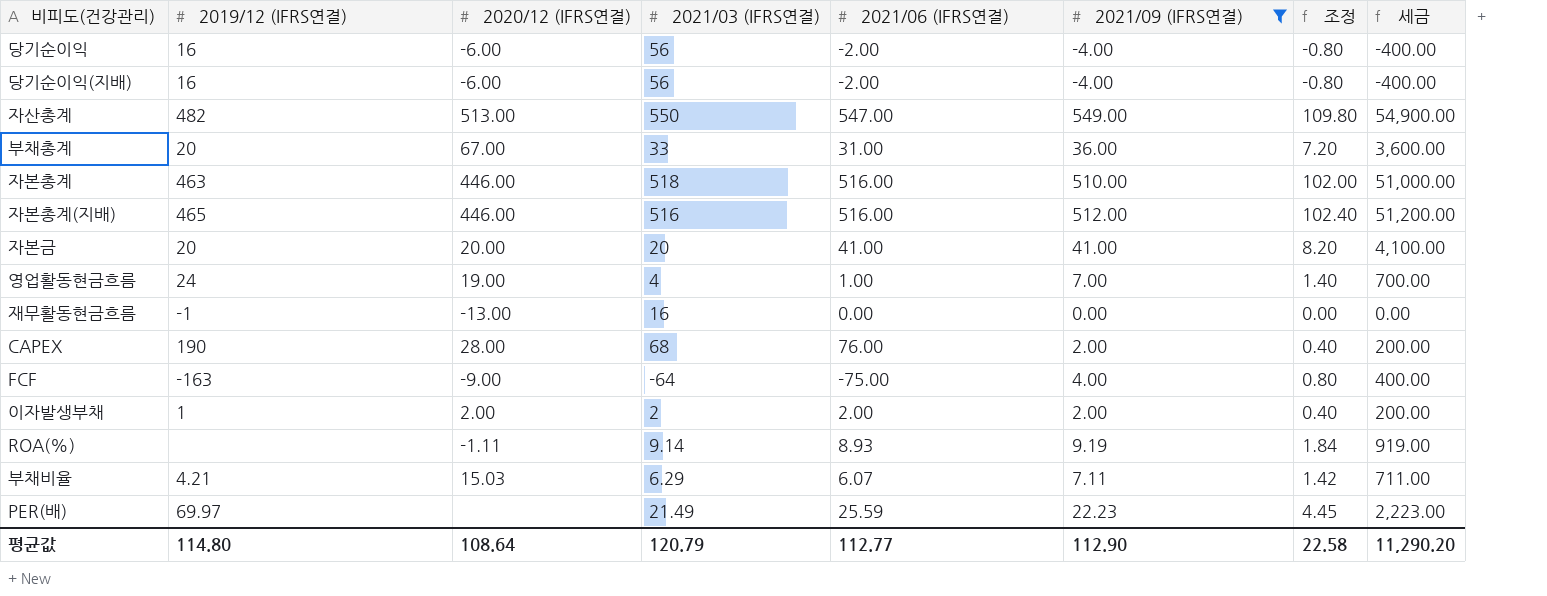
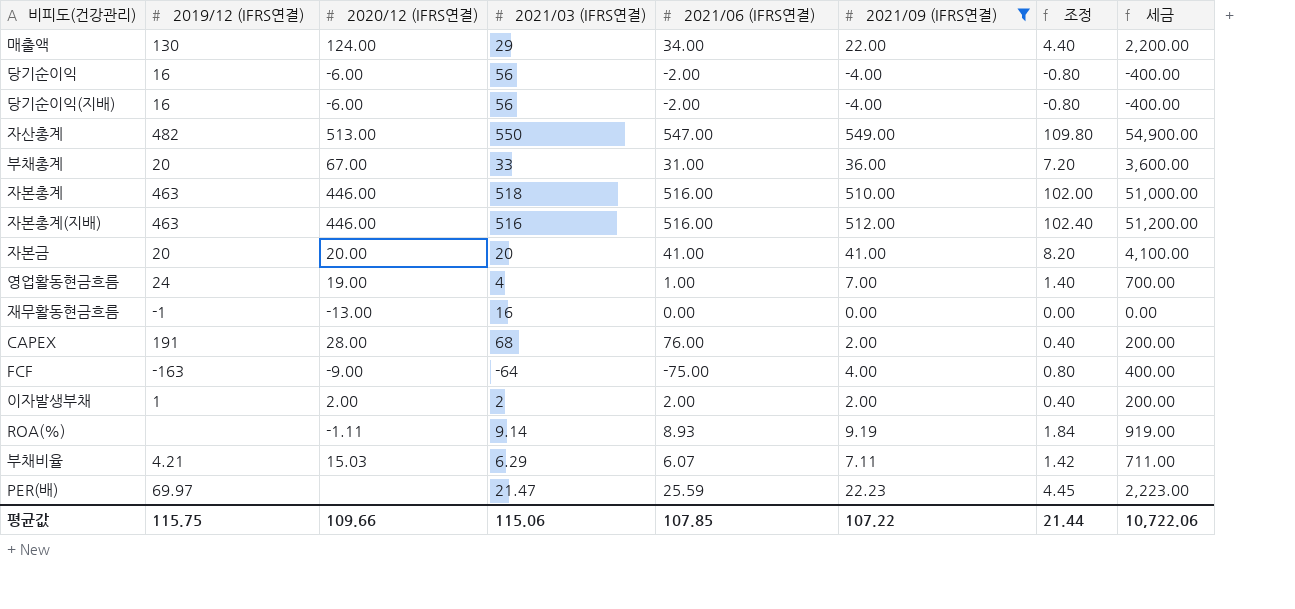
row 매출액: none -> 130 | 124.00 | 29 | 34.00 | 22.00 | 4.40 | 2,200.00
자본총계(지배) | 2019/12 (IFRS연결): 465 -> 463
CAPEX | 2019/12 (IFRS연결): 190 -> 191
PER(배) | 2021/03 (IFRS연결): 21.49 -> 21.47
평균값 | 2019/12 (IFRS연결): 114.80 -> 115.75
평균값 | 2020/12 (IFRS연결): 108.64 -> 109.66
평균값 | 2021/03 (IFRS연결): 120.79 -> 115.06
평균값 | 2021/06 (IFRS연결): 112.77 -> 107.85
평균값 | 2021/09 (IFRS연결): 112.90 -> 107.22
평균값 | 조정: 22.58 -> 21.44
평균값 | 세금: 11,290.20 -> 10,722.06

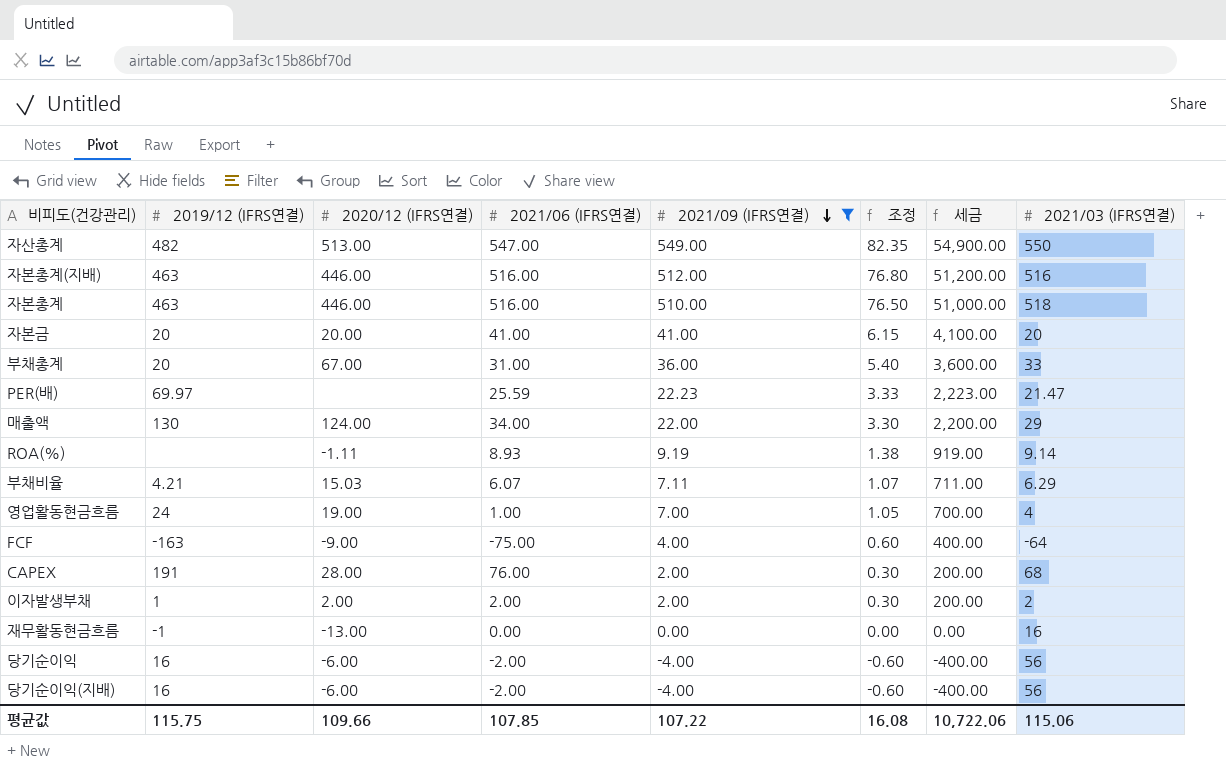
row order: none -> 2021/09 (IFRS연결) descending
column 조정 | formula: [2021/09 (IFRS연결)] * 0.2 -> [2021/09 (IFRS연결)] * 0.15
column 2021/03 (IFRS연결) | position: 4 -> 8
평균값 | 조정: 21.44 -> 16.08

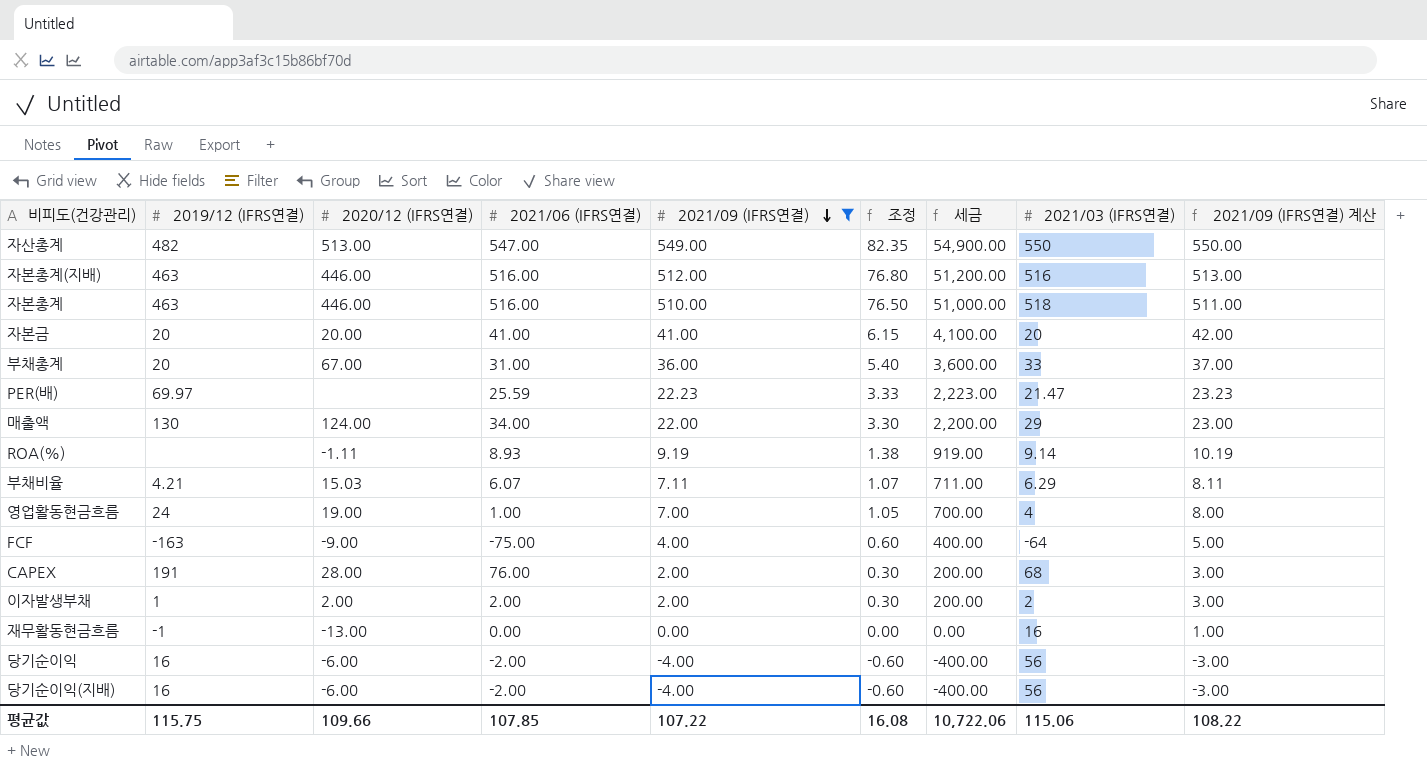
column 2021/09 (IFRS연결) 계산 | formula: none -> [2021/09 (IFRS연결)] + 1

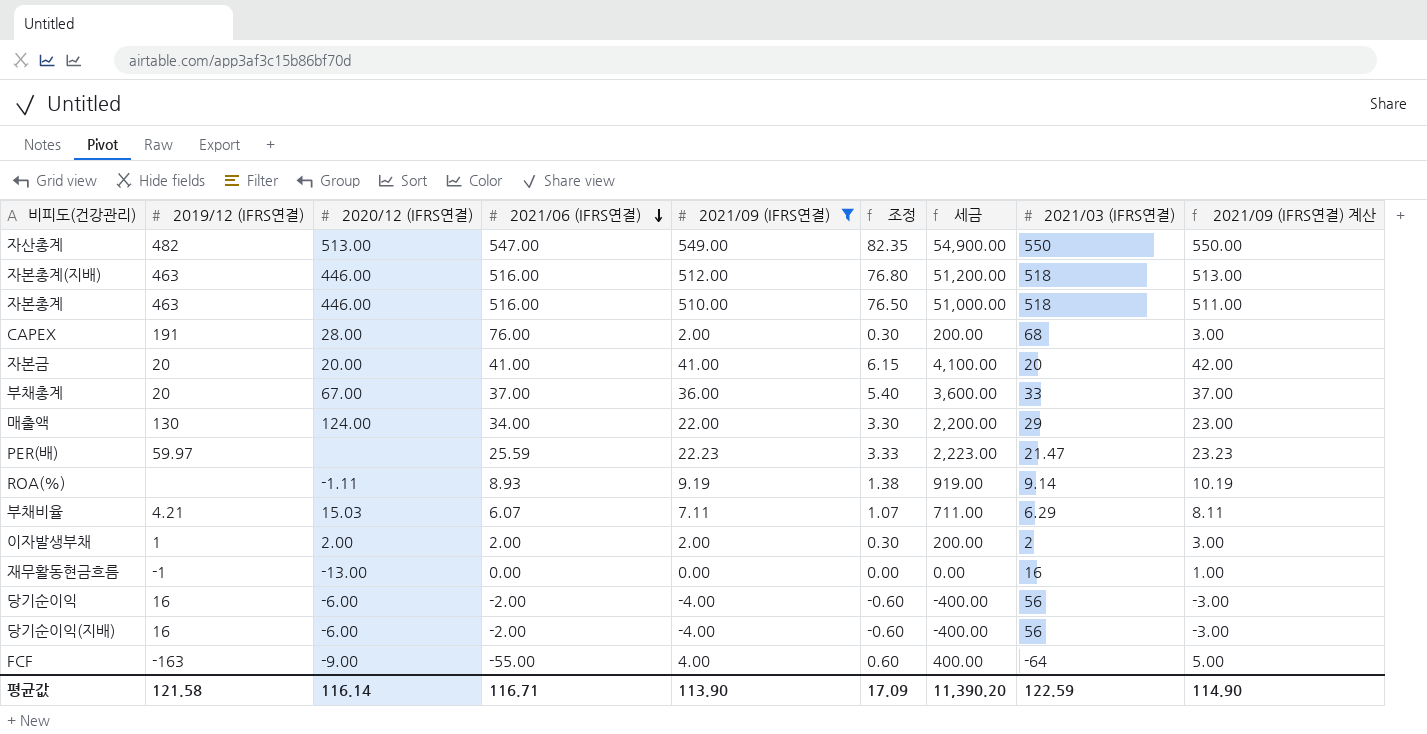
row order: 2021/09 (IFRS연결) descending -> 2021/06 (IFRS연결) descending
row 영업활동현금흐름: 24 | 19.00 | 1.00 | 7.00 | 1.05 | 700.00 | 4 | 8.00 -> none
자본총계(지배) | 2021/03 (IFRS연결): 516 -> 518
부채총계 | 2021/06 (IFRS연결): 31.00 -> 37.00
PER(배) | 2019/12 (IFRS연결): 69.97 -> 59.97
FCF | 2021/06 (IFRS연결): -75.00 -> -55.00
평균값 | 2019/12 (IFRS연결): 115.75 -> 121.58
평균값 | 2020/12 (IFRS연결): 109.66 -> 116.14
평균값 | 2021/06 (IFRS연결): 107.85 -> 116.71
평균값 | 2021/09 (IFRS연결): 107.22 -> 113.90
평균값 | 조정: 16.08 -> 17.09
평균값 | 세금: 10,722.06 -> 11,390.20
평균값 | 2021/03 (IFRS연결): 115.06 -> 122.59
평균값 | 2021/09 (IFRS연결) 계산: 108.22 -> 114.90

